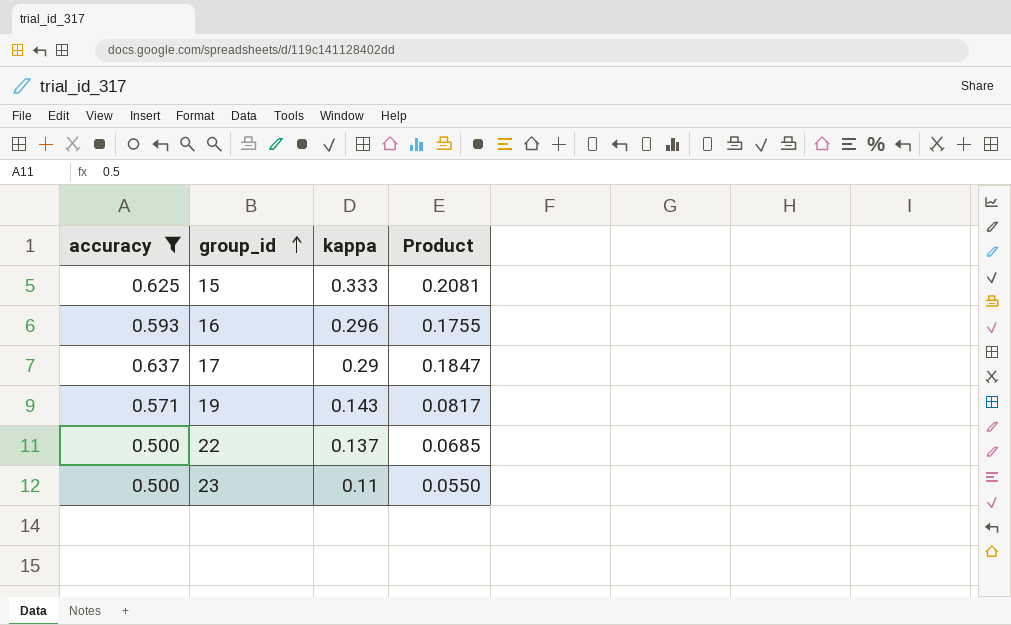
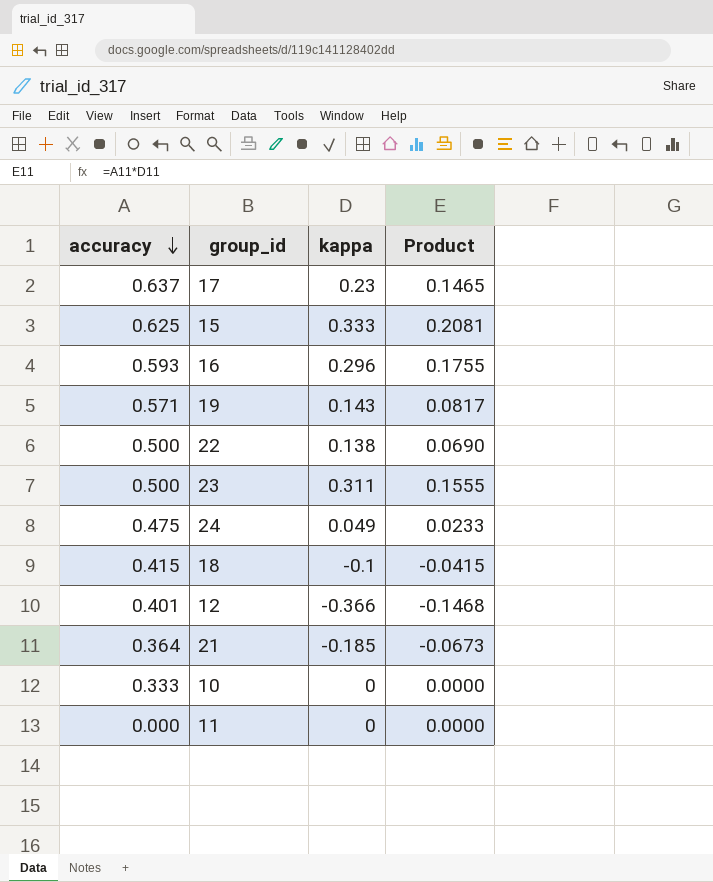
filter: accuracy >= 0.500 -> none
row order: group_id ascending -> accuracy descending
17 | kappa: 0.29 -> 0.23
17 | Product: 0.1847 -> 0.1465
22 | kappa: 0.137 -> 0.138
22 | Product: 0.0685 -> 0.0690
23 | kappa: 0.11 -> 0.311
23 | Product: 0.0550 -> 0.1555

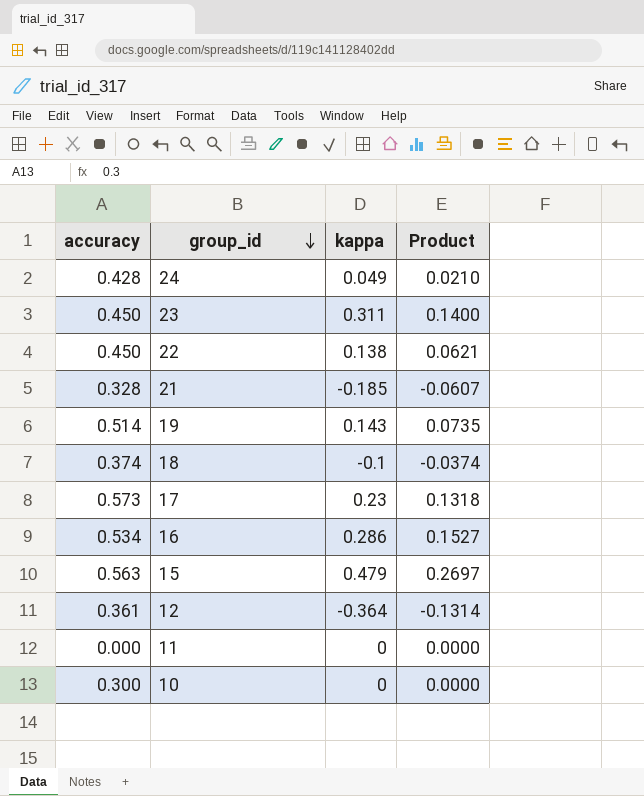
row order: accuracy descending -> group_id descending
24 | accuracy: 0.475 -> 0.428
24 | Product: 0.0233 -> 0.0210
23 | accuracy: 0.500 -> 0.450
23 | Product: 0.1555 -> 0.1400
22 | accuracy: 0.500 -> 0.450
22 | Product: 0.0690 -> 0.0621
21 | accuracy: 0.364 -> 0.328
21 | Product: -0.0673 -> -0.0607
19 | accuracy: 0.571 -> 0.514
19 | Product: 0.0817 -> 0.0735
18 | accuracy: 0.415 -> 0.374
18 | Product: -0.0415 -> -0.0374
17 | accuracy: 0.637 -> 0.573
17 | Product: 0.1465 -> 0.1318
16 | accuracy: 0.593 -> 0.534
16 | kappa: 0.296 -> 0.286
16 | Product: 0.1755 -> 0.1527
15 | accuracy: 0.625 -> 0.563
15 | kappa: 0.333 -> 0.479
15 | Product: 0.2081 -> 0.2697
12 | accuracy: 0.401 -> 0.361
12 | kappa: -0.366 -> -0.364
12 | Product: -0.1468 -> -0.1314
10 | accuracy: 0.333 -> 0.300

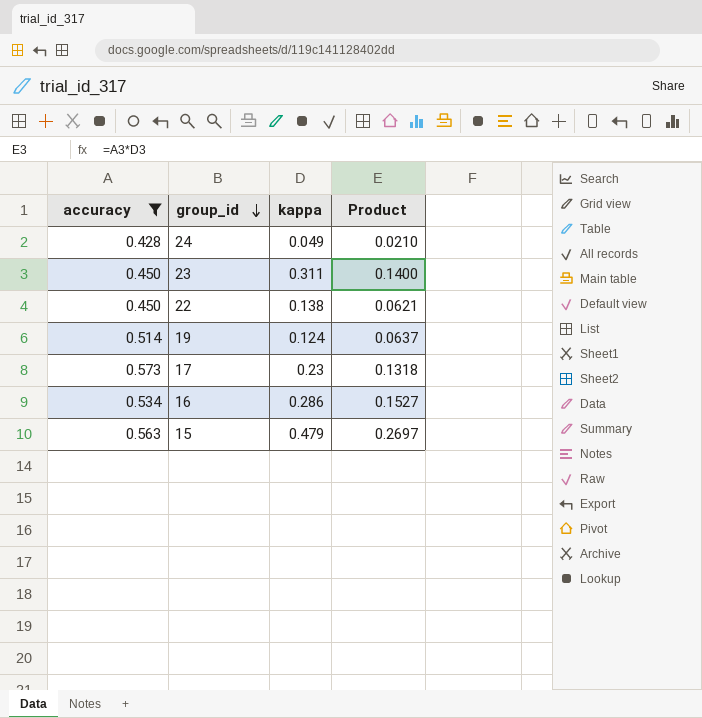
filter: none -> accuracy >= 0.428
19 | kappa: 0.143 -> 0.124
19 | Product: 0.0735 -> 0.0637

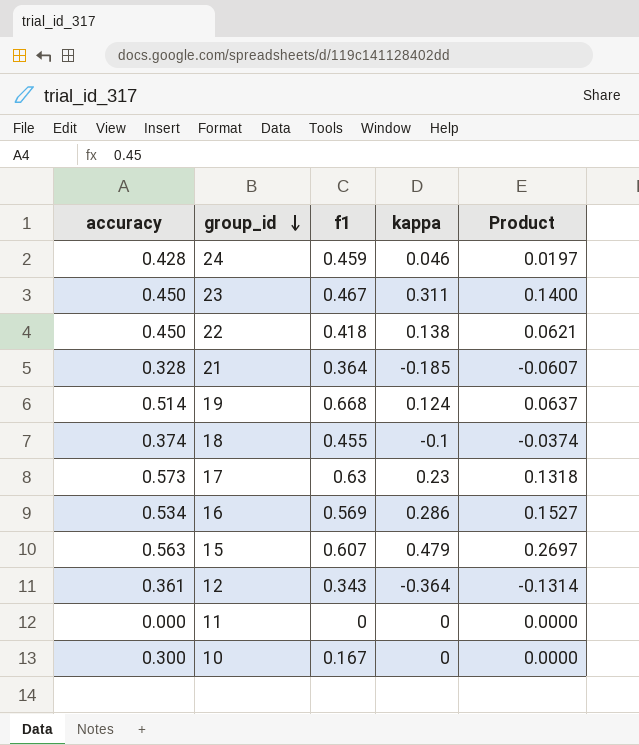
filter: accuracy >= 0.428 -> none
column f1 | position: none -> 3
24 | kappa: 0.049 -> 0.046
24 | Product: 0.0210 -> 0.0197

